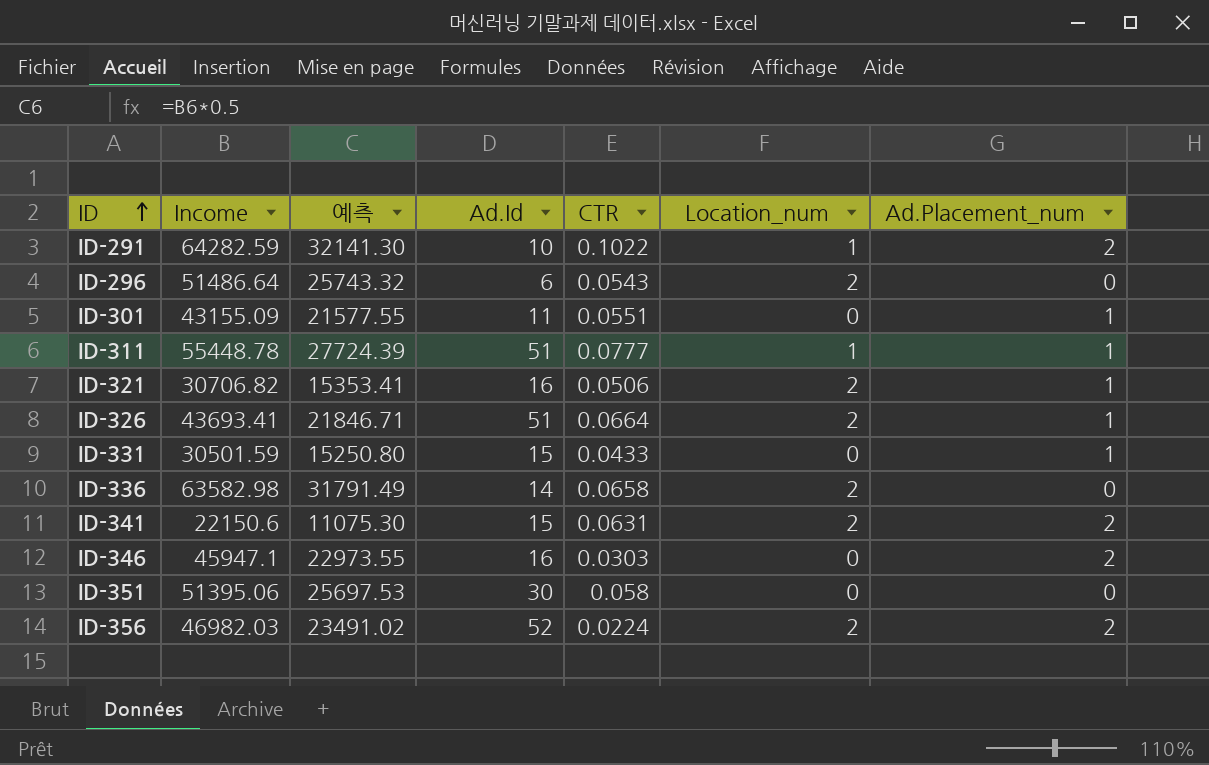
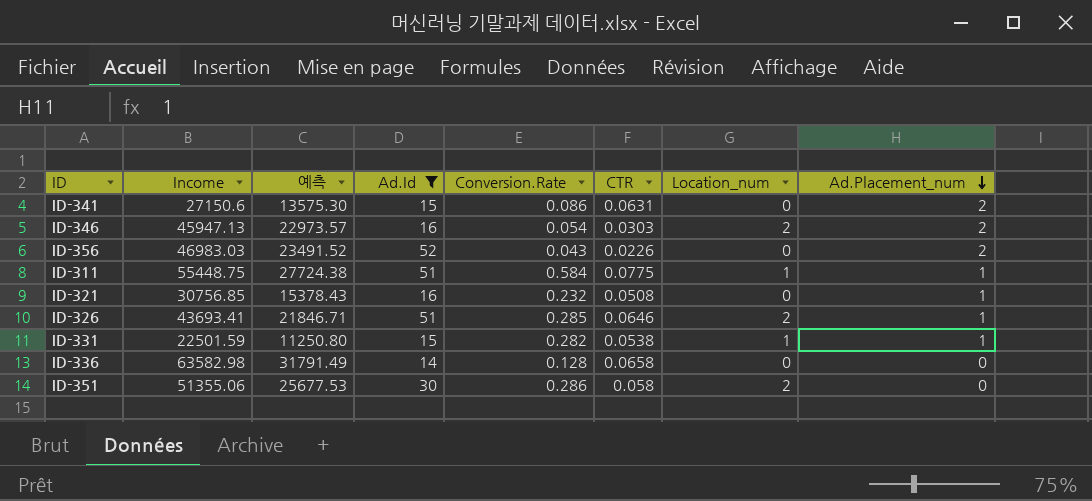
filter: none -> Ad.Id >= 14
row order: ID ascending -> Ad.Placement_num descending
column Conversion.Rate | position: none -> 5
ID-341 | Income: 22150.6 -> 27150.6
ID-341 | 예측: 11075.30 -> 13575.30
ID-341 | Location_num: 2 -> 0
ID-346 | Income: 45947.1 -> 45947.13
ID-346 | 예측: 22973.55 -> 22973.57
ID-346 | Location_num: 0 -> 2
ID-356 | Income: 46982.03 -> 46983.03
ID-356 | 예측: 23491.02 -> 23491.52
ID-356 | CTR: 0.0224 -> 0.0226
ID-356 | Location_num: 2 -> 0
ID-311 | Income: 55448.78 -> 55448.75
ID-311 | 예측: 27724.39 -> 27724.38
ID-311 | CTR: 0.0777 -> 0.0775
ID-321 | Income: 30706.82 -> 30756.85
ID-321 | 예측: 15353.41 -> 15378.43
ID-321 | CTR: 0.0506 -> 0.0508
ID-321 | Location_num: 2 -> 0
ID-326 | CTR: 0.0664 -> 0.0646
ID-331 | Income: 30501.59 -> 22501.59
ID-331 | 예측: 15250.80 -> 11250.80
ID-331 | CTR: 0.0433 -> 0.0538
ID-331 | Location_num: 0 -> 1
ID-336 | Location_num: 2 -> 0
ID-351 | Income: 51395.06 -> 51355.06
ID-351 | 예측: 25697.53 -> 25677.53
ID-351 | Location_num: 0 -> 2

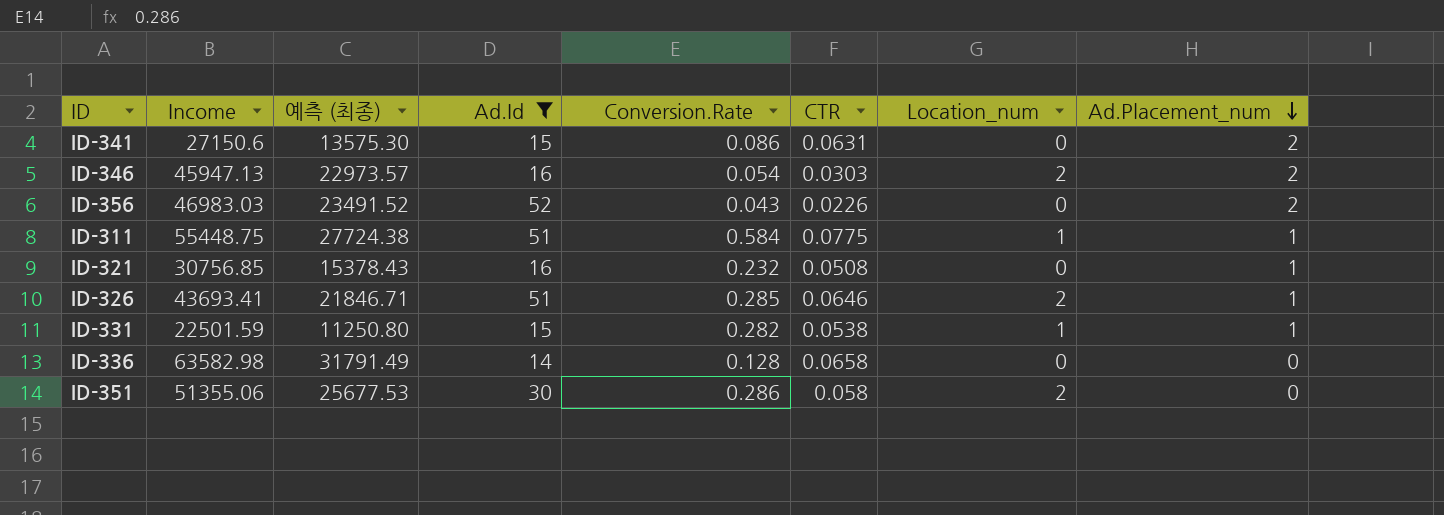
column name: 예측 -> 예측 (최종)

